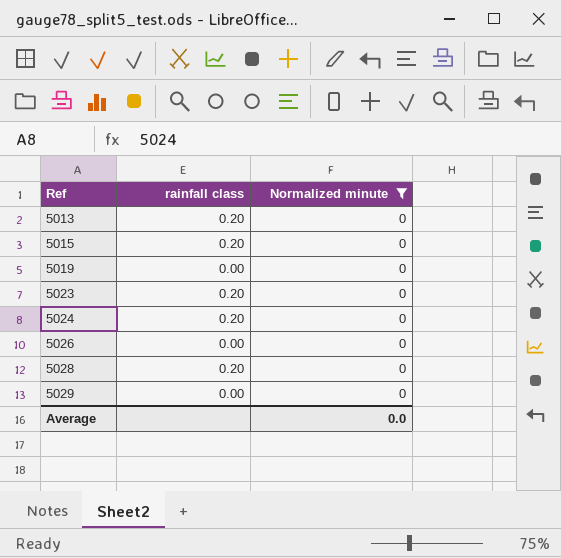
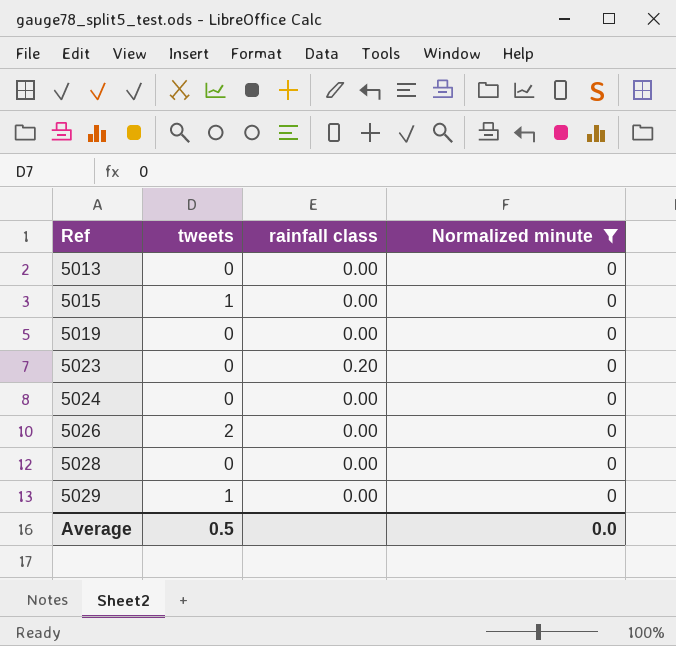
column tweets | position: none -> 2
5013 | rainfall class: 0.20 -> 0.00
5015 | rainfall class: 0.20 -> 0.00
5024 | rainfall class: 0.20 -> 0.00
5028 | rainfall class: 0.20 -> 0.00

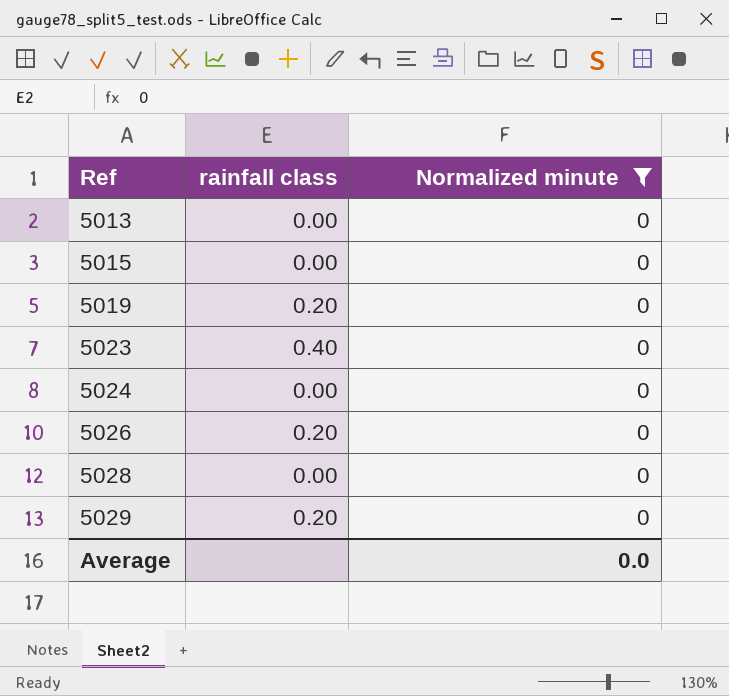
column tweets | position: 2 -> none
5019 | rainfall class: 0.00 -> 0.20
5023 | rainfall class: 0.20 -> 0.40
5026 | rainfall class: 0.00 -> 0.20
5029 | rainfall class: 0.00 -> 0.20

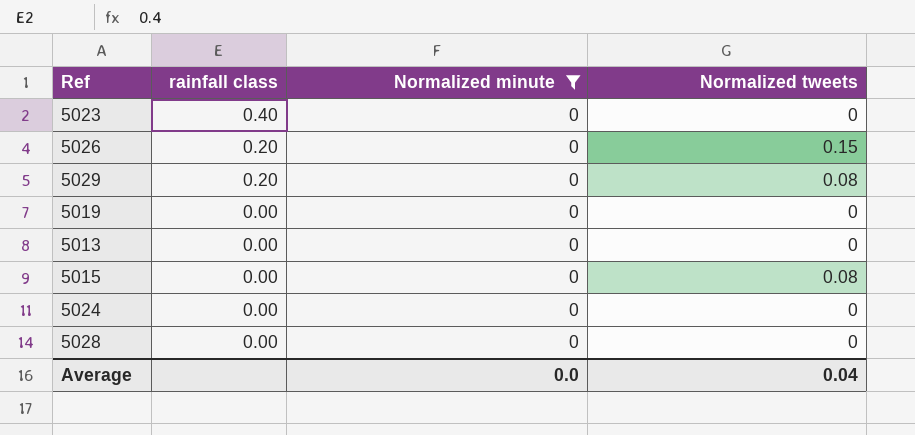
row order: Ref ascending -> rainfall class descending
column Normalized tweets | position: none -> 4
5019 | rainfall class: 0.20 -> 0.00

